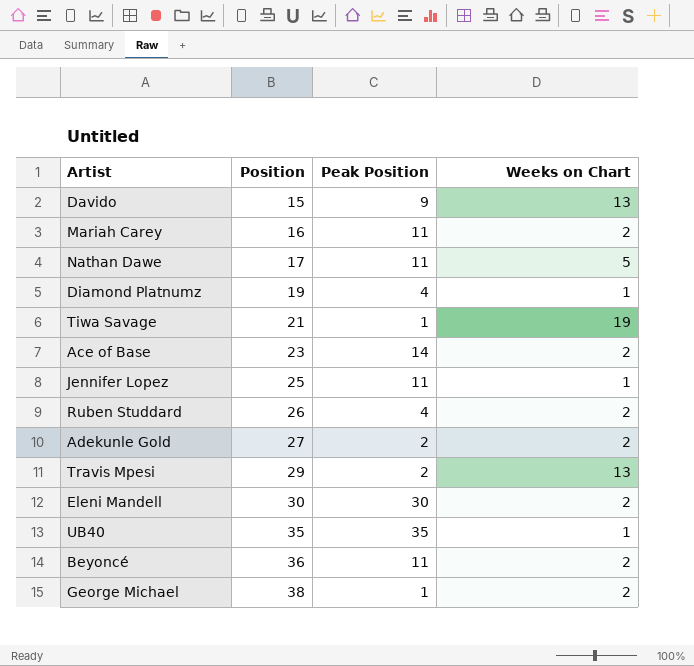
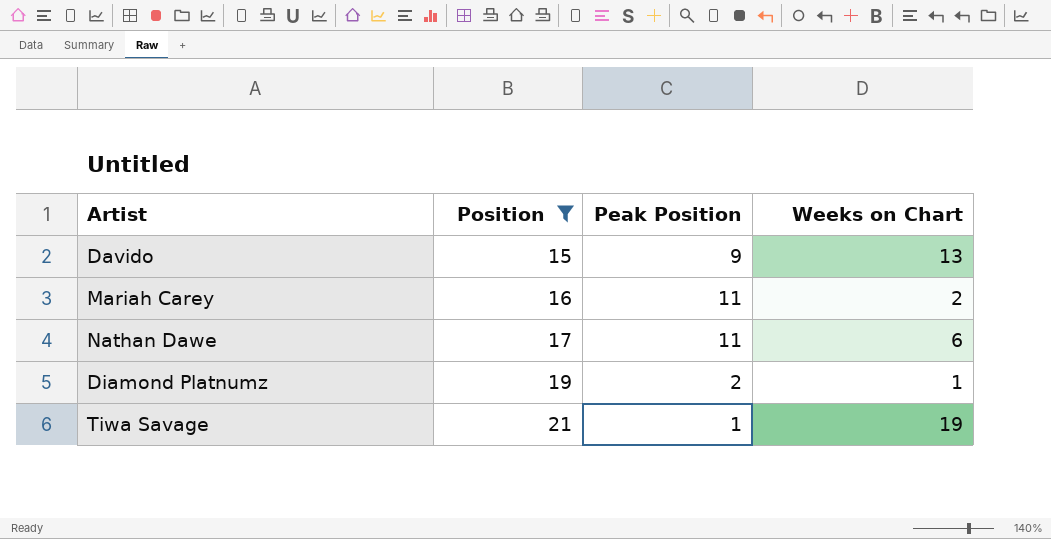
filter: none -> Position <= 21
Nathan Dawe | Weeks on Chart: 5 -> 6
Diamond Platnumz | Peak Position: 4 -> 2

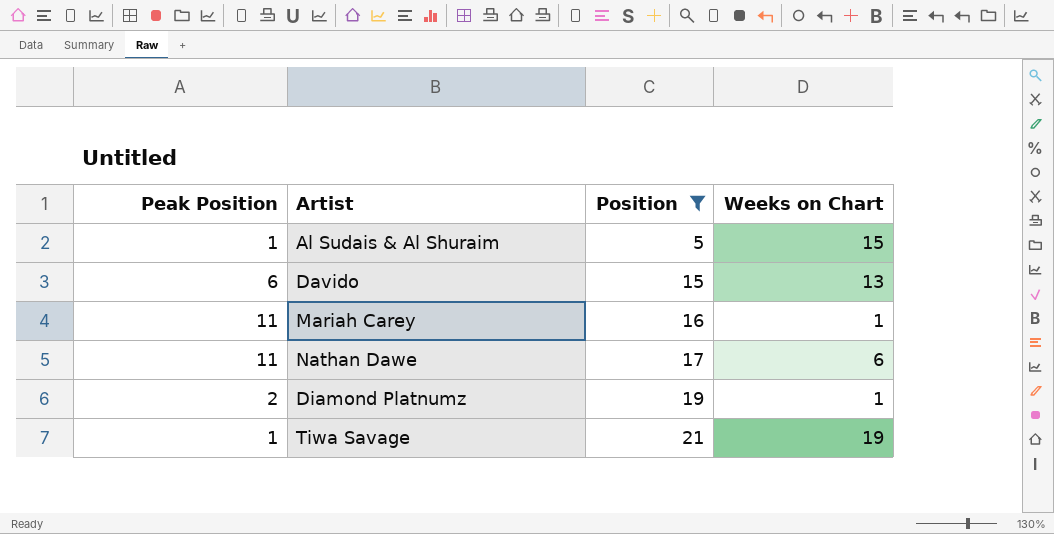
column Peak Position | position: 3 -> 1
row Al Sudais & Al Shuraim: none -> 1 | 5 | 15
Davido | Peak Position: 9 -> 6
Mariah Carey | Weeks on Chart: 2 -> 1

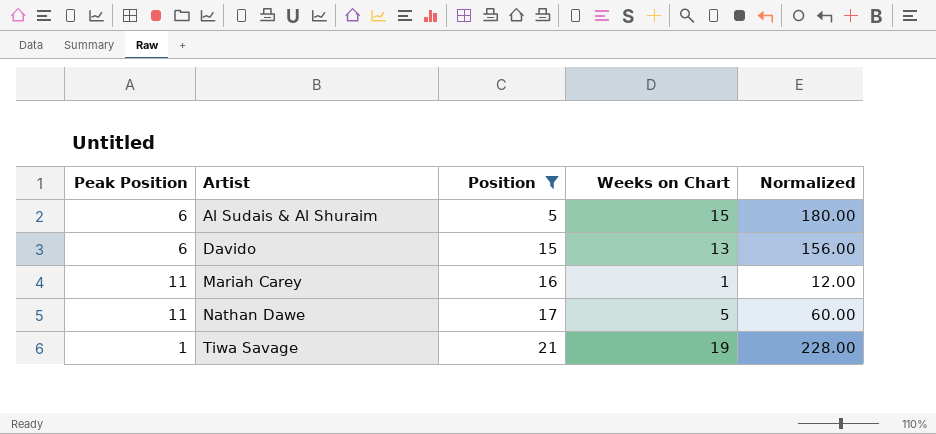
column Normalized | formula: none -> [Weeks on Chart] * 12
row Diamond Platnumz: 2 | 19 | 1 -> none
Al Sudais & Al Shuraim | Peak Position: 1 -> 6
Nathan Dawe | Weeks on Chart: 6 -> 5

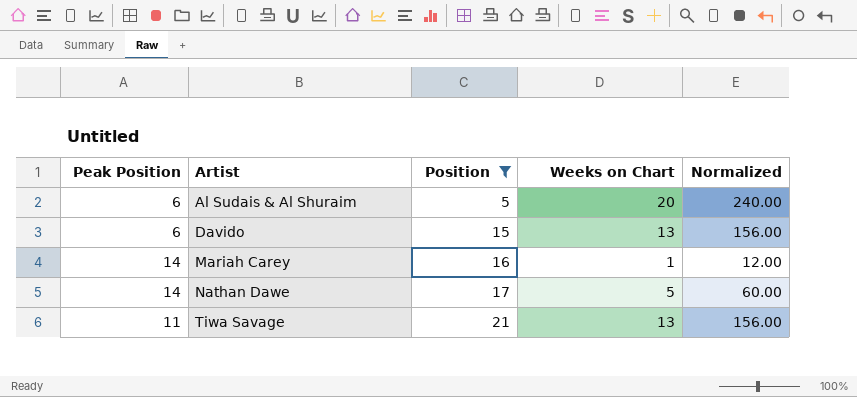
Al Sudais & Al Shuraim | Weeks on Chart: 15 -> 20
Al Sudais & Al Shuraim | Normalized: 180.00 -> 240.00
Mariah Carey | Peak Position: 11 -> 14
Nathan Dawe | Peak Position: 11 -> 14
Tiwa Savage | Peak Position: 1 -> 11
Tiwa Savage | Weeks on Chart: 19 -> 13
Tiwa Savage | Normalized: 228.00 -> 156.00

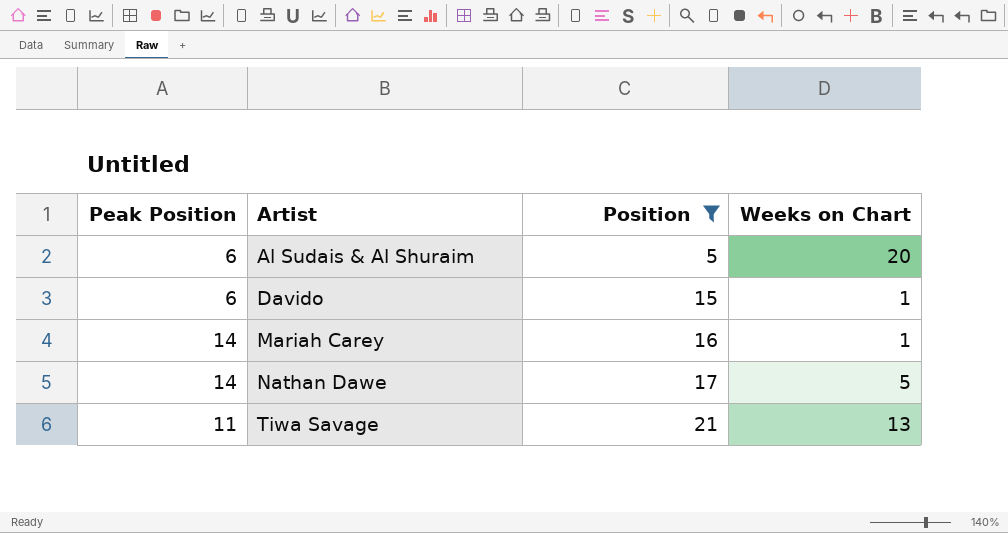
column Normalized | formula: [Weeks on Chart] * 12 -> none
Davido | Weeks on Chart: 13 -> 1

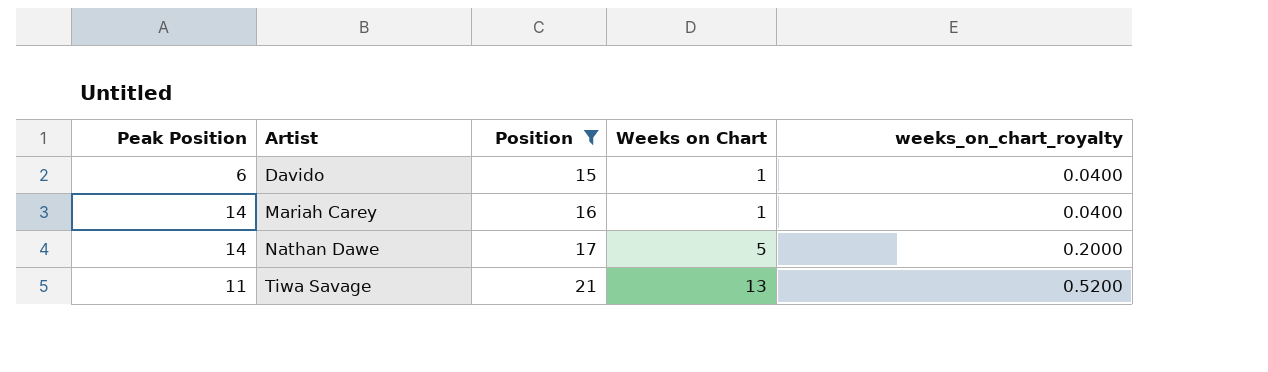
column weeks_on_chart_royalty | formula: none -> [Weeks on Chart] * 0.04
row Al Sudais & Al Shuraim: 6 | 5 | 20 -> none

